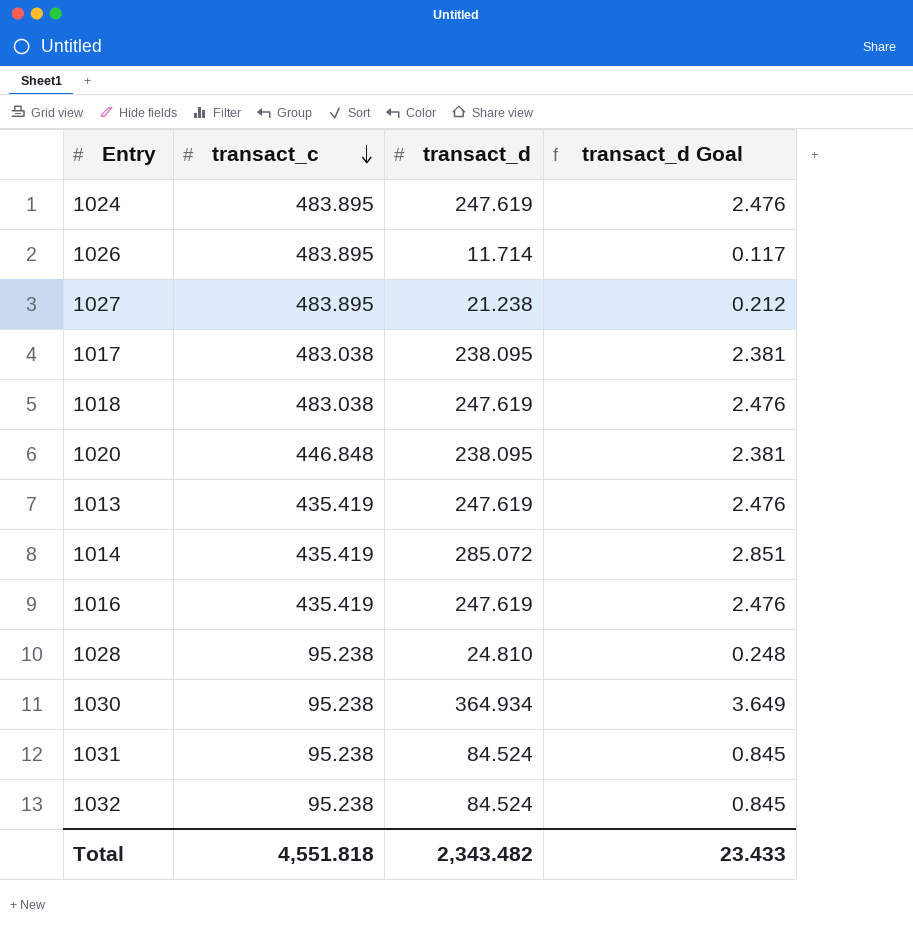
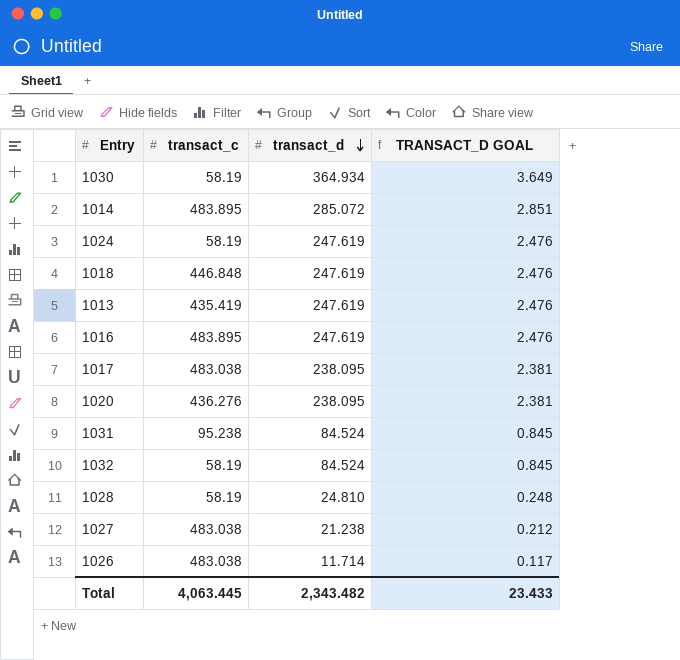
row order: transact_c descending -> transact_d descending
column name: transact_d Goal -> TRANSACT_D GOAL
1030 | transact_c: 95.238 -> 58.19
1014 | transact_c: 435.419 -> 483.895
1024 | transact_c: 483.895 -> 58.19
1018 | transact_c: 483.038 -> 446.848
1016 | transact_c: 435.419 -> 483.895
1020 | transact_c: 446.848 -> 436.276
1032 | transact_c: 95.238 -> 58.19
1028 | transact_c: 95.238 -> 58.19
1027 | transact_c: 483.895 -> 483.038
1026 | transact_c: 483.895 -> 483.038
Total | transact_c: 4,551.818 -> 4,063.445

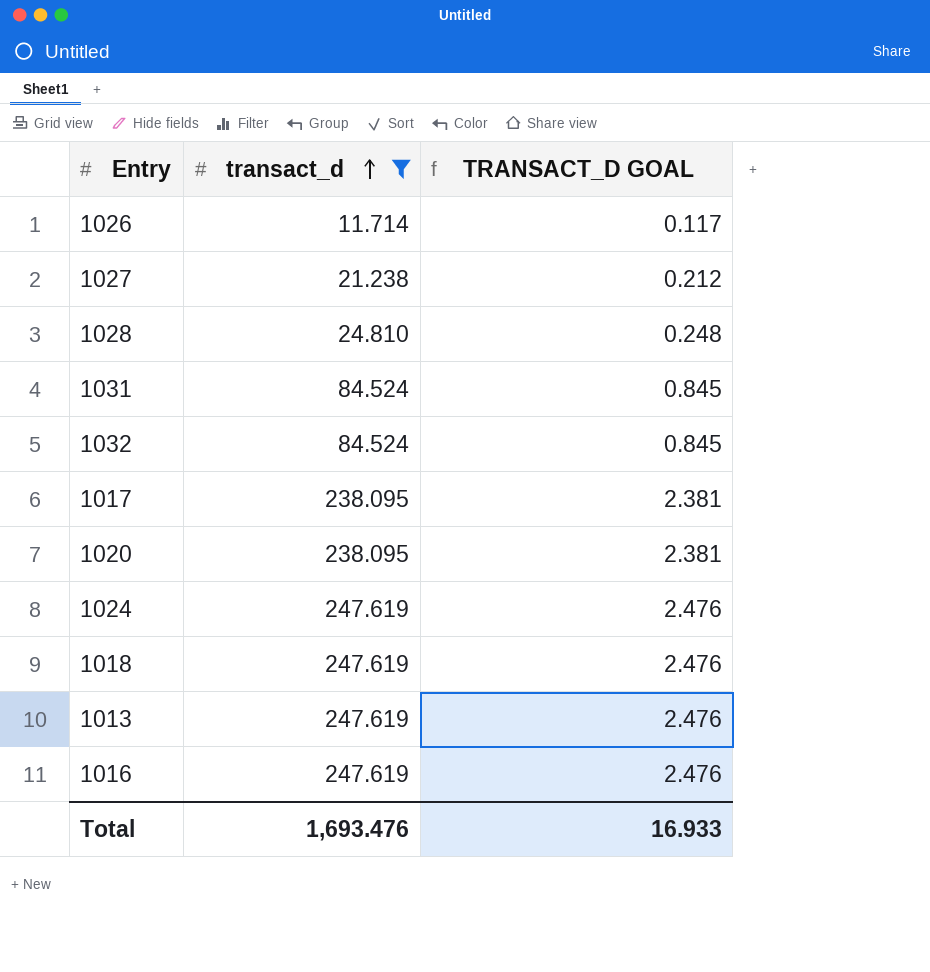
filter: none -> transact_d <= 247.619
row order: transact_d descending -> transact_d ascending
column transact_c | position: 2 -> none
Total | transact_d: 2,343.482 -> 1,693.476
Total | TRANSACT_D GOAL: 23.433 -> 16.933

